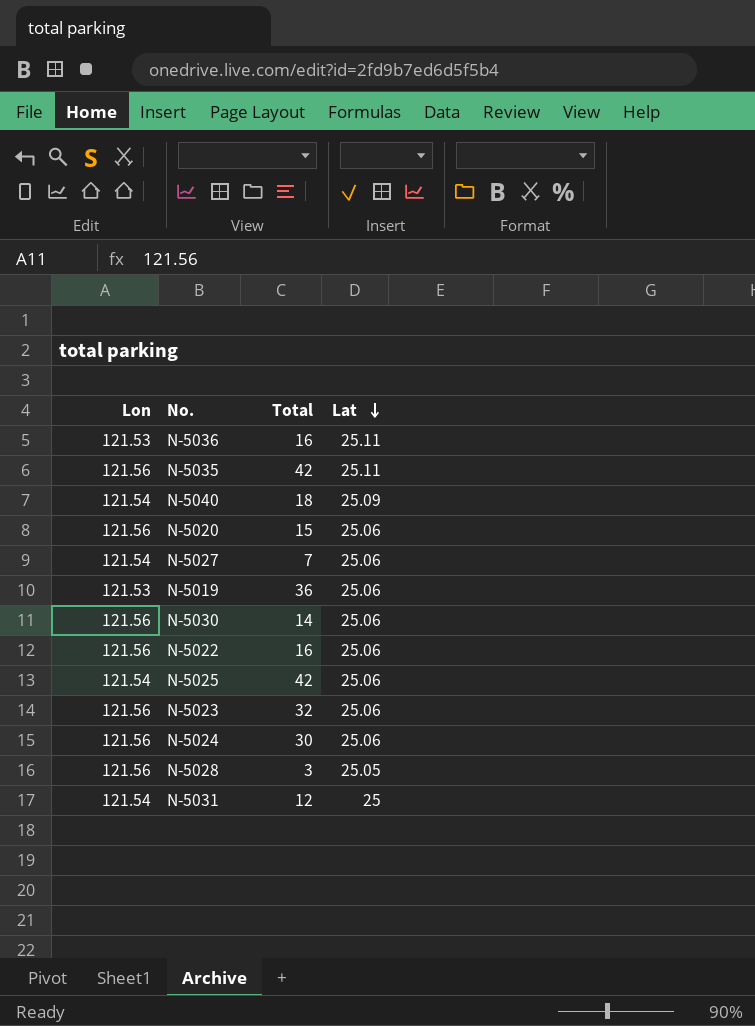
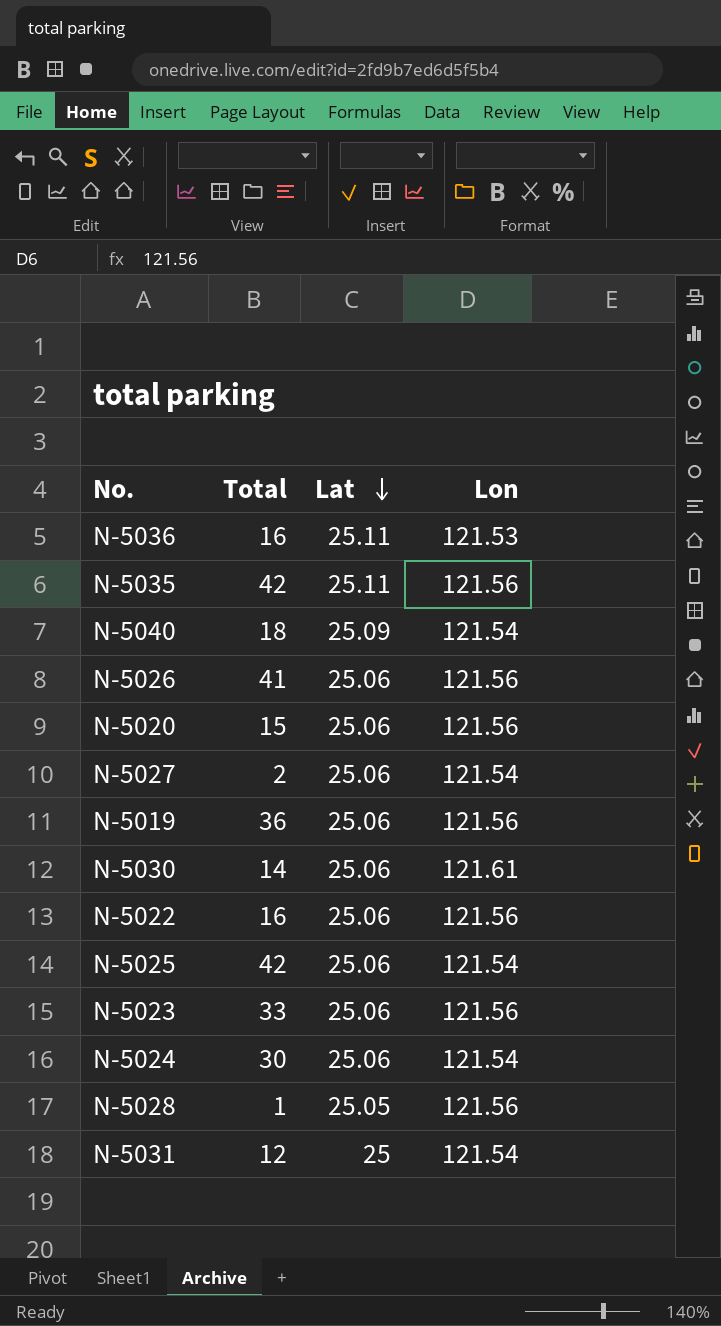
column Lon | position: 1 -> 4
row N-5026: none -> 41 | 25.06 | 121.56
N-5027 | Total: 7 -> 2
N-5019 | Lon: 121.53 -> 121.56
N-5030 | Lon: 121.56 -> 121.61
N-5023 | Total: 32 -> 33
N-5024 | Lon: 121.56 -> 121.54
N-5028 | Total: 3 -> 1

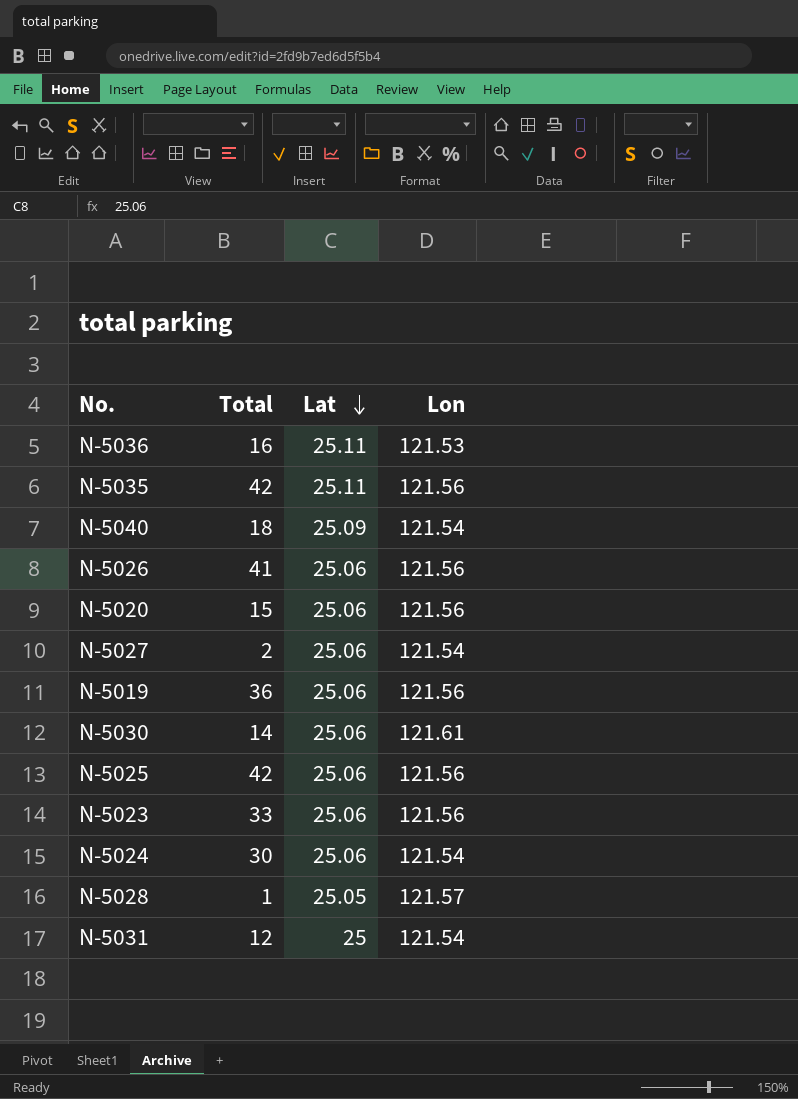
row N-5022: 16 | 25.06 | 121.56 -> none
N-5025 | Lon: 121.54 -> 121.56
N-5028 | Lon: 121.56 -> 121.57

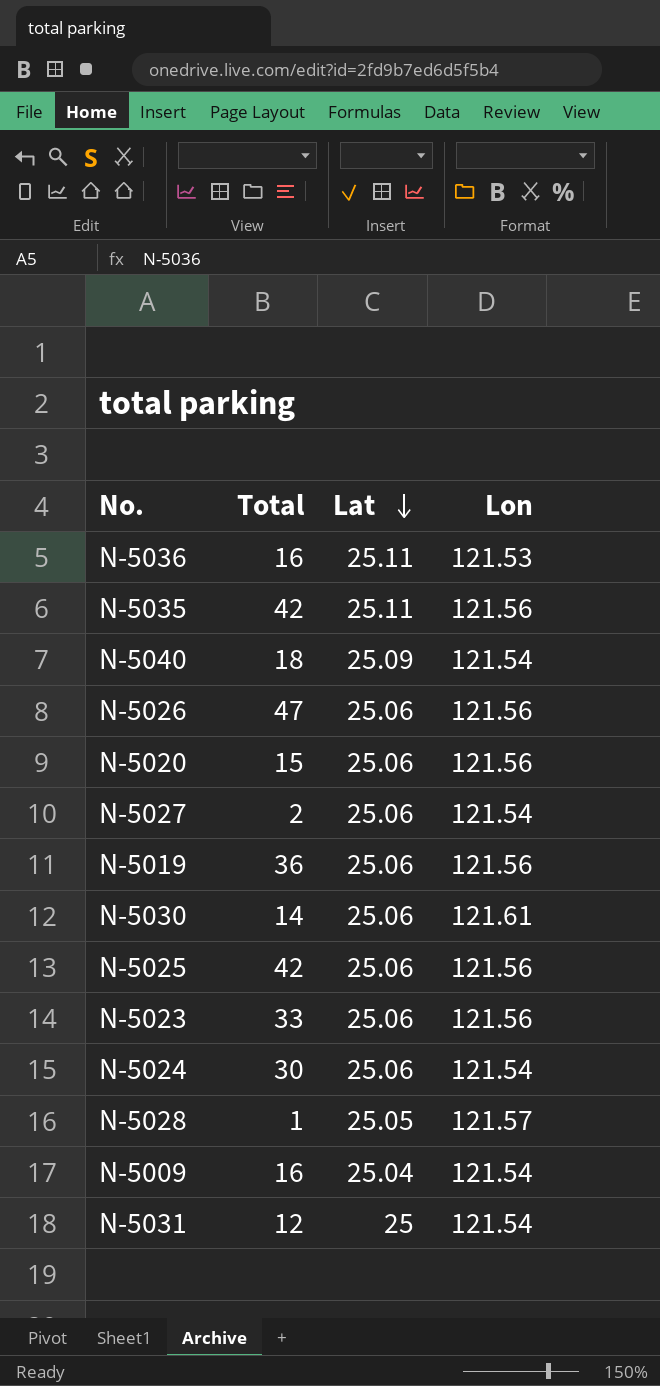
N-5026 | Total: 41 -> 47
row N-5009: none -> 16 | 25.04 | 121.54

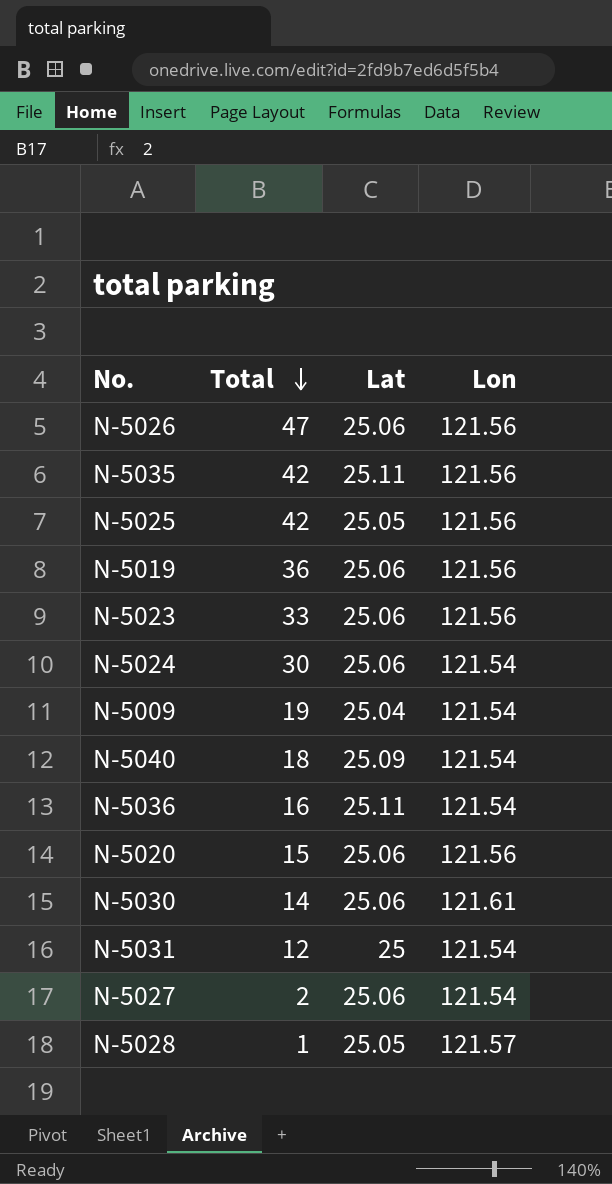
row order: Lat descending -> Total descending
N-5025 | Lat: 25.06 -> 25.05
N-5009 | Total: 16 -> 19
N-5036 | Lon: 121.53 -> 121.54

